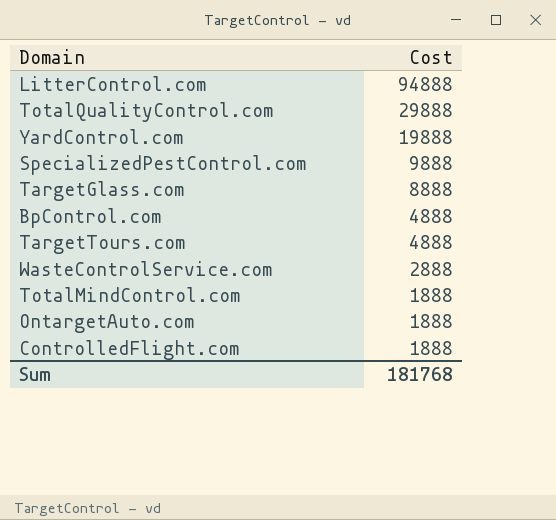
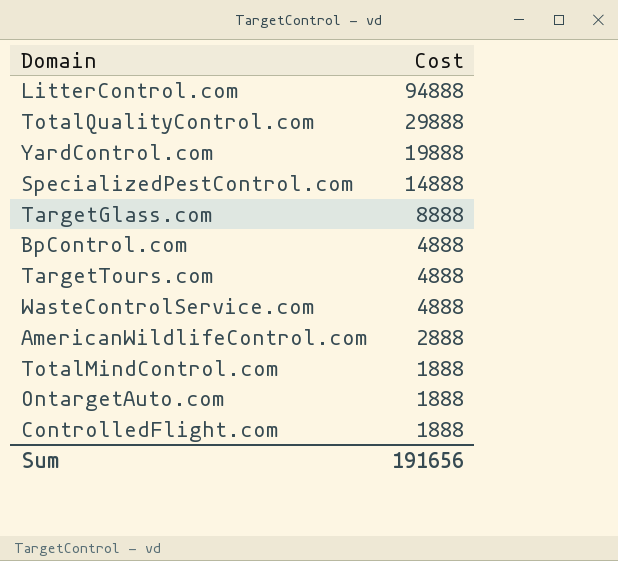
SpecializedPestControl.com | Cost: 9888 -> 14888
WasteControlService.com | Cost: 2888 -> 4888
row AmericanWildlifeControl.com: none -> 2888
Sum | Cost: 181768 -> 191656

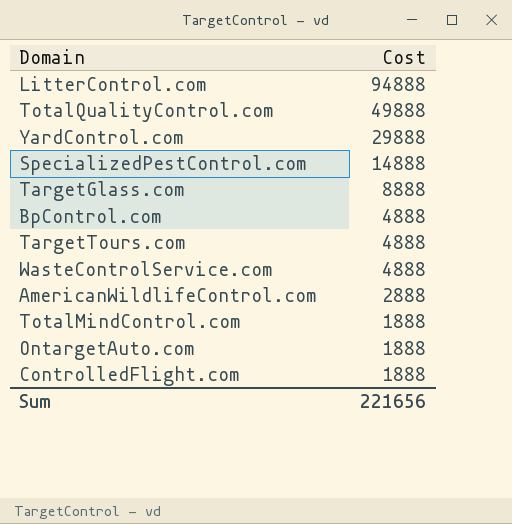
TotalQualityControl.com | Cost: 29888 -> 49888
YardControl.com | Cost: 19888 -> 29888
Sum | Cost: 191656 -> 221656

